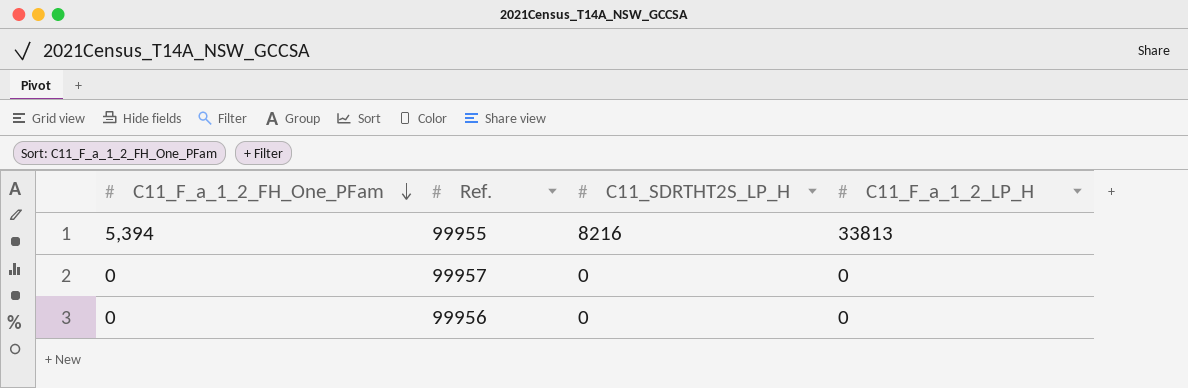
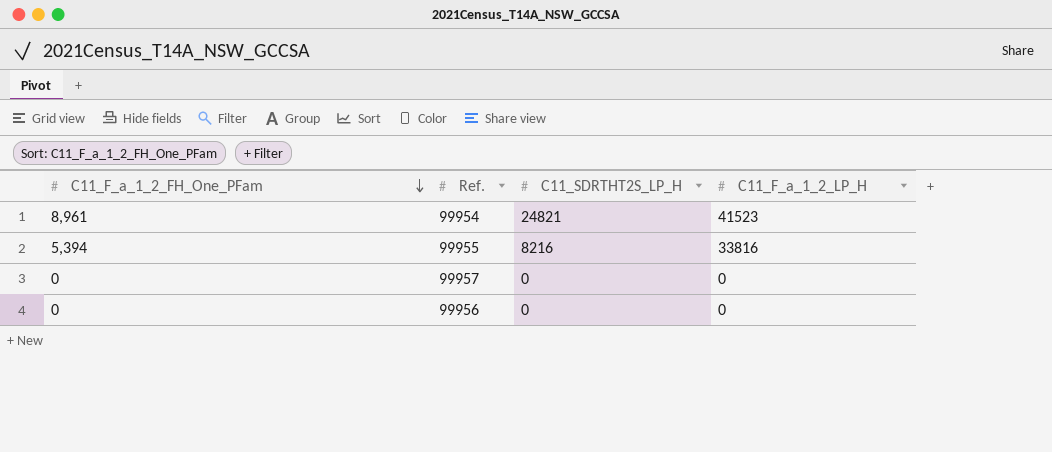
row 99954: none -> 8,961 | 24821 | 41523
99955 | C11_F_a_1_2_LP_H: 33813 -> 33816

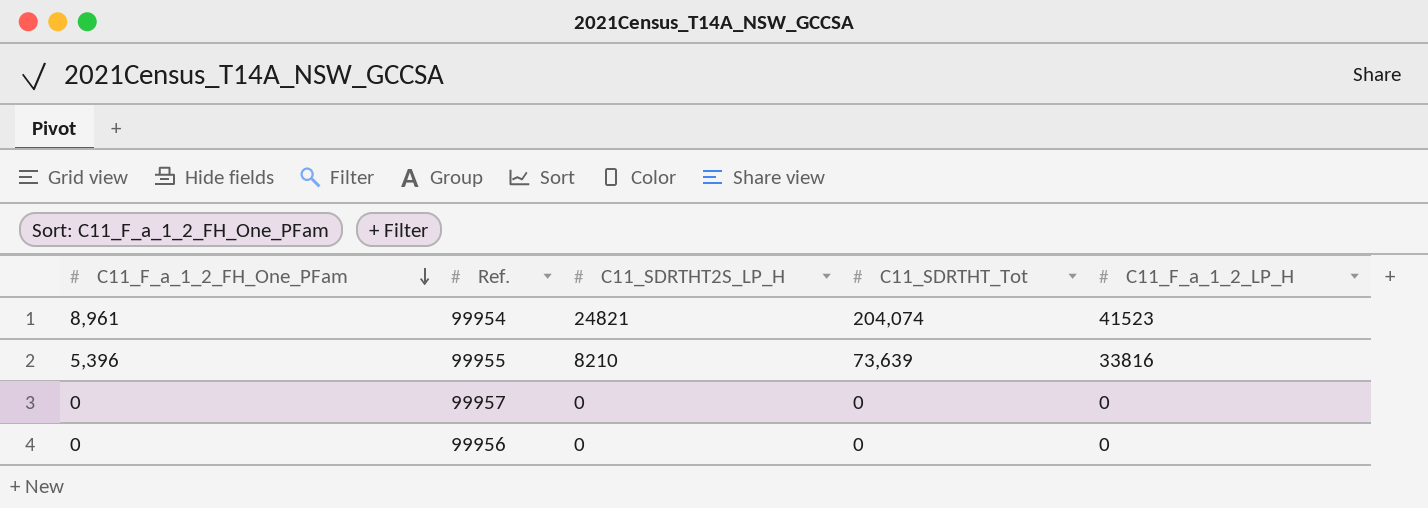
column C11_SDRTHT_Tot | position: none -> 4
99955 | C11_F_a_1_2_FH_One_PFam: 5,394 -> 5,396
99955 | C11_SDRTHT2S_LP_H: 8216 -> 8210

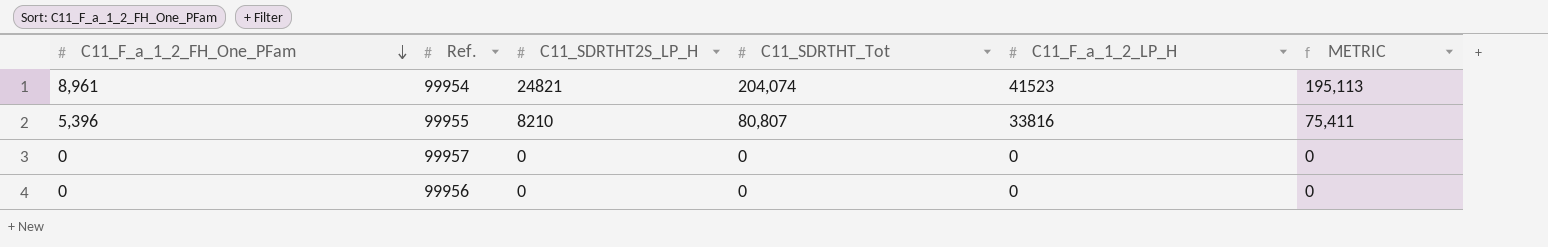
column METRIC | formula: none -> [C11_SDRTHT_Tot] - [C11_F_a_1_2_FH_One_PFam]
99955 | C11_SDRTHT_Tot: 73,639 -> 80,807

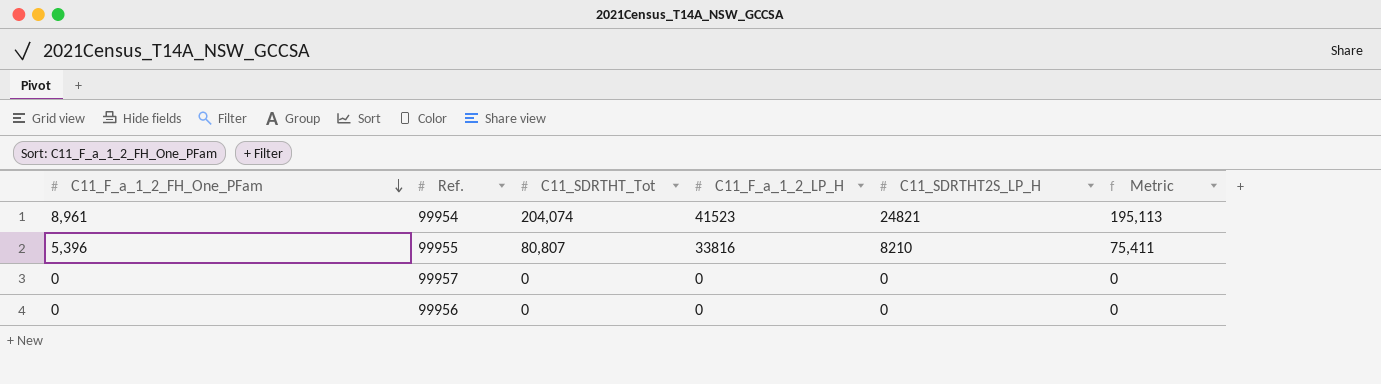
column C11_SDRTHT2S_LP_H | position: 3 -> 5
column name: METRIC -> Metric

